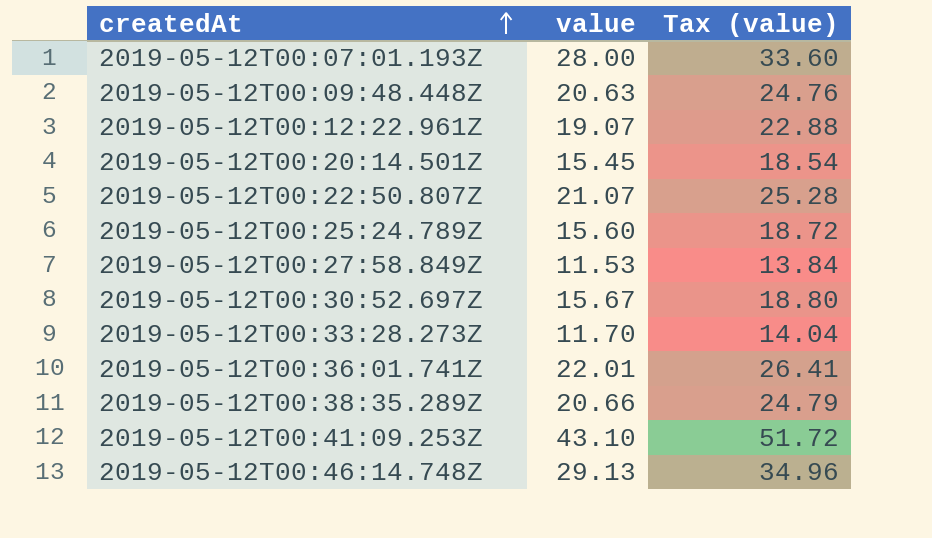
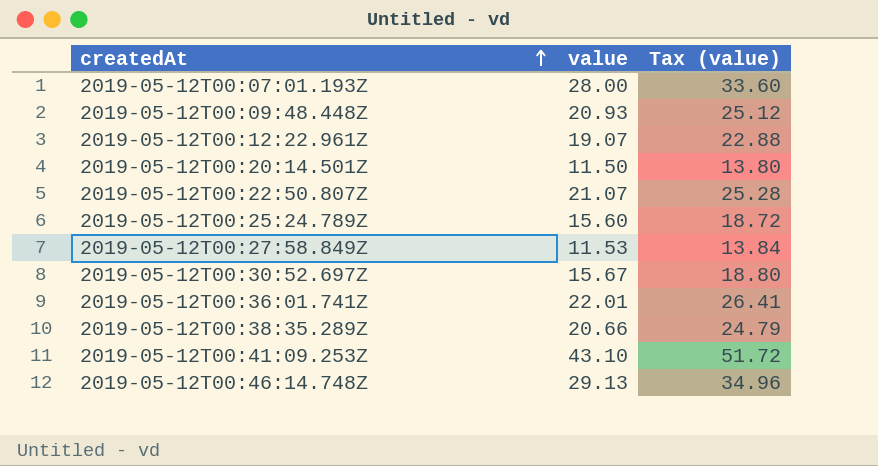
row 2019-05-12T00:33:28.273Z: 11.70 | 14.04 -> none
2019-05-12T00:09:48.448Z | value: 20.63 -> 20.93
2019-05-12T00:09:48.448Z | Tax (value): 24.76 -> 25.12
2019-05-12T00:20:14.501Z | value: 15.45 -> 11.50
2019-05-12T00:20:14.501Z | Tax (value): 18.54 -> 13.80

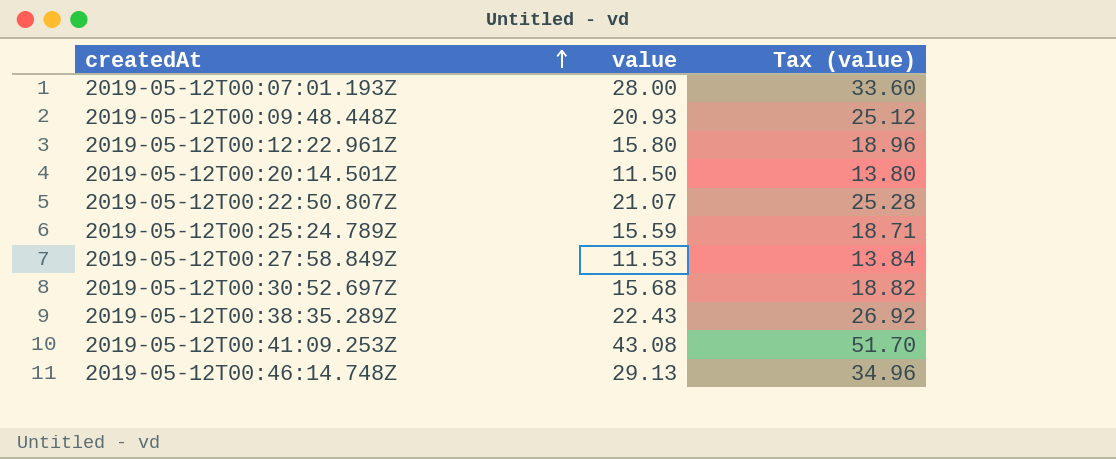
row 2019-05-12T00:36:01.741Z: 22.01 | 26.41 -> none
2019-05-12T00:12:22.961Z | value: 19.07 -> 15.80
2019-05-12T00:12:22.961Z | Tax (value): 22.88 -> 18.96
2019-05-12T00:25:24.789Z | value: 15.60 -> 15.59
2019-05-12T00:25:24.789Z | Tax (value): 18.72 -> 18.71
2019-05-12T00:30:52.697Z | value: 15.67 -> 15.68
2019-05-12T00:30:52.697Z | Tax (value): 18.80 -> 18.82
2019-05-12T00:38:35.289Z | value: 20.66 -> 22.43
2019-05-12T00:38:35.289Z | Tax (value): 24.79 -> 26.92
2019-05-12T00:41:09.253Z | value: 43.10 -> 43.08
2019-05-12T00:41:09.253Z | Tax (value): 51.72 -> 51.70

